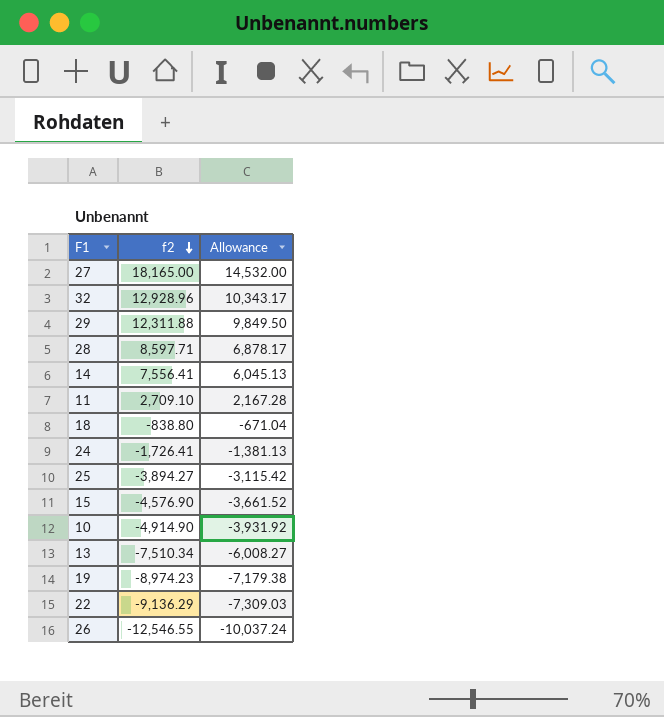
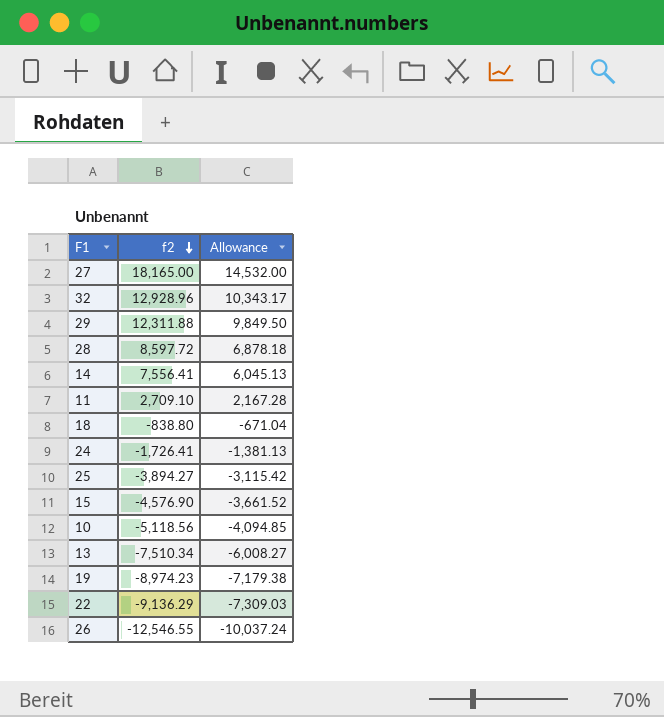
28 | f2: 8,597.71 -> 8,597.72
28 | Allowance: 6,878.17 -> 6,878.18
10 | f2: -4,914.90 -> -5,118.56
10 | Allowance: -3,931.92 -> -4,094.85

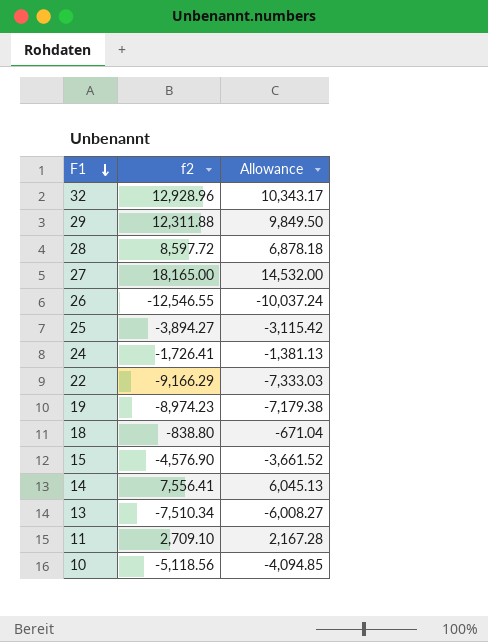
row order: f2 descending -> F1 descending
22 | f2: -9,136.29 -> -9,166.29
22 | Allowance: -7,309.03 -> -7,333.03

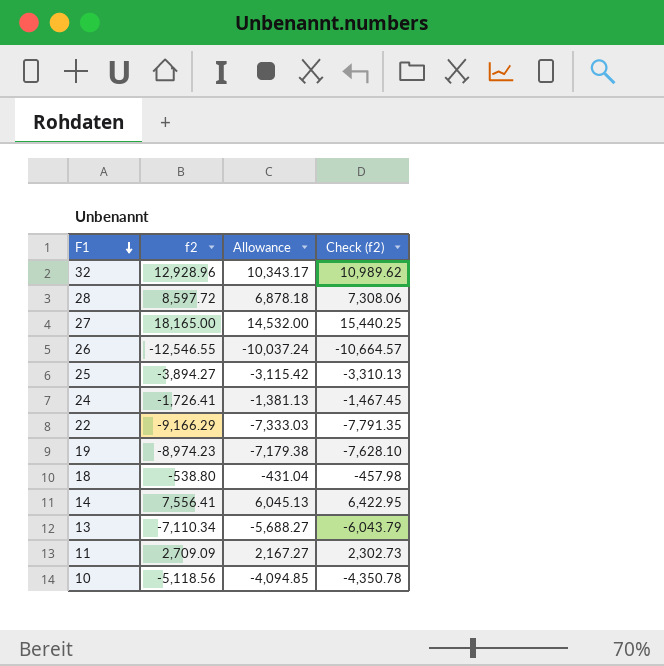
column Check (f2) | formula: none -> [f2] * 0.85
row 29: 12,311.88 | 9,849.50 -> none
row 15: -4,576.90 | -3,661.52 -> none
18 | f2: -838.80 -> -538.80
18 | Allowance: -671.04 -> -431.04
13 | f2: -7,510.34 -> -7,110.34
13 | Allowance: -6,008.27 -> -5,688.27
11 | f2: 2,709.10 -> 2,709.09
11 | Allowance: 2,167.28 -> 2,167.27

